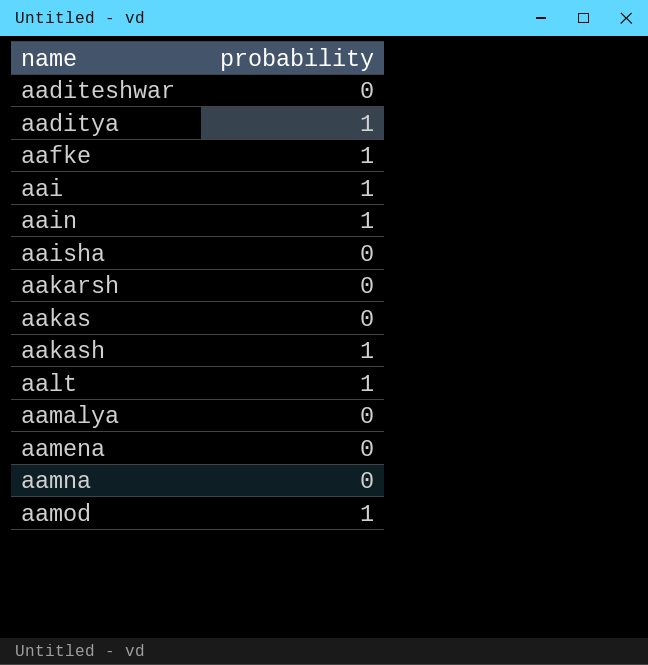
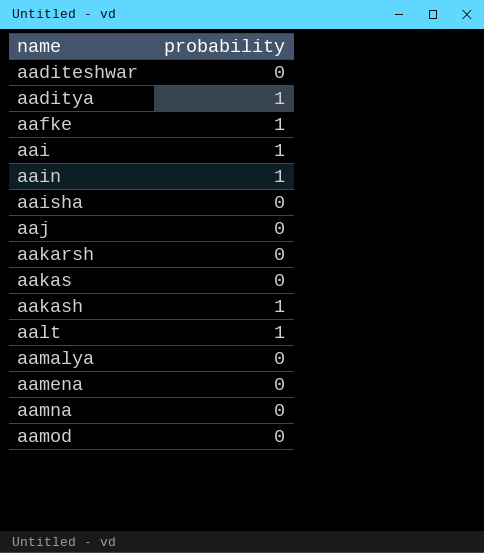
row aaj: none -> 0
aamod | probability: 1 -> 0

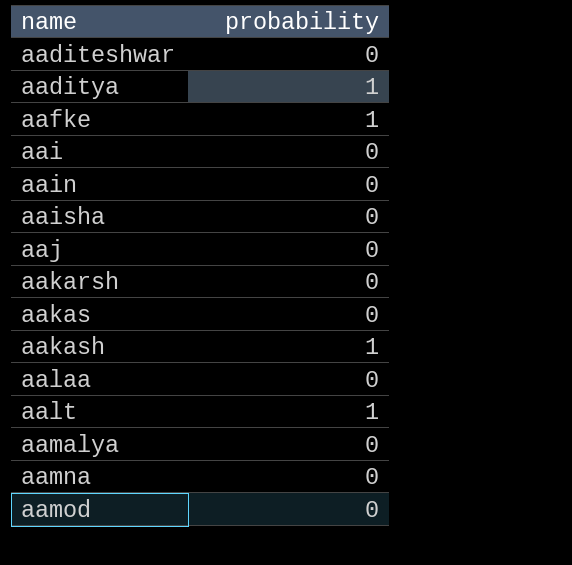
row aamena: 0 -> none
aai | probability: 1 -> 0
aain | probability: 1 -> 0
row aalaa: none -> 0

